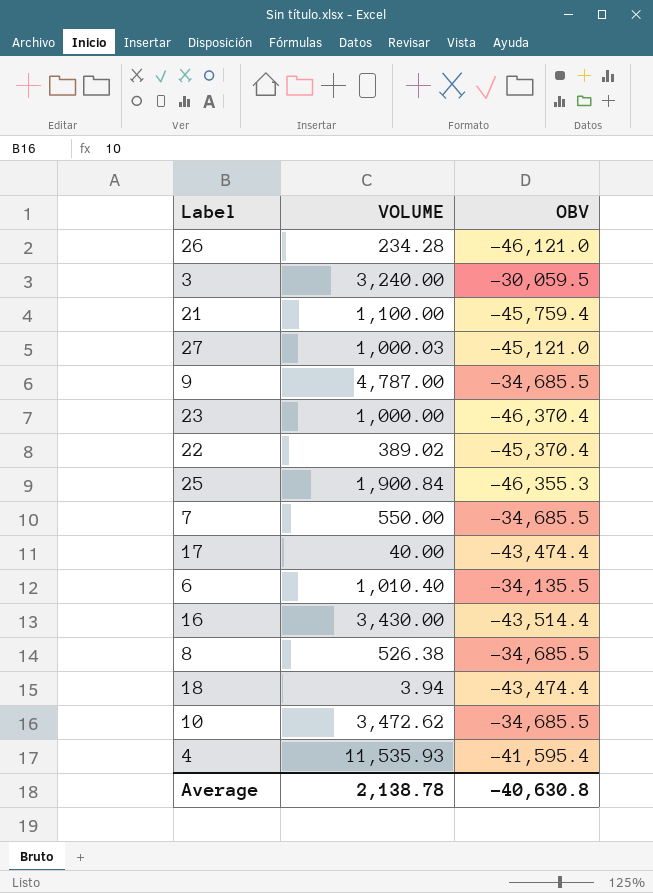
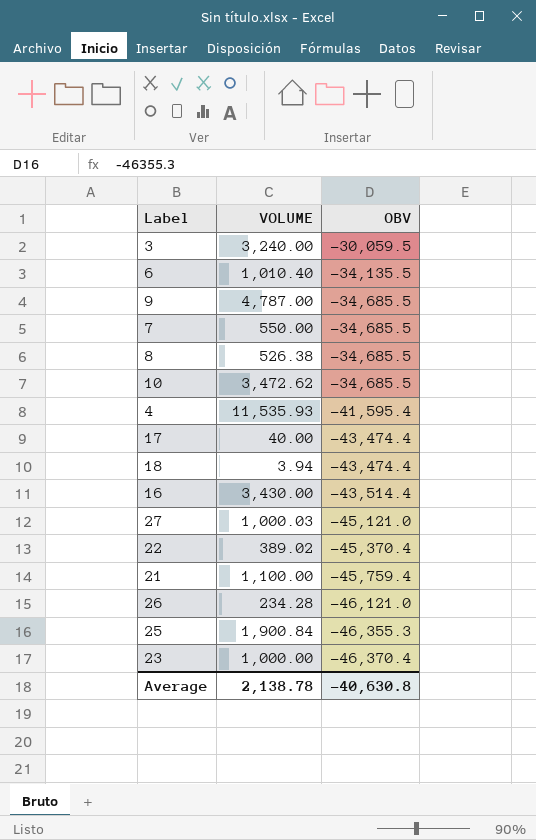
row order: none -> OBV descending

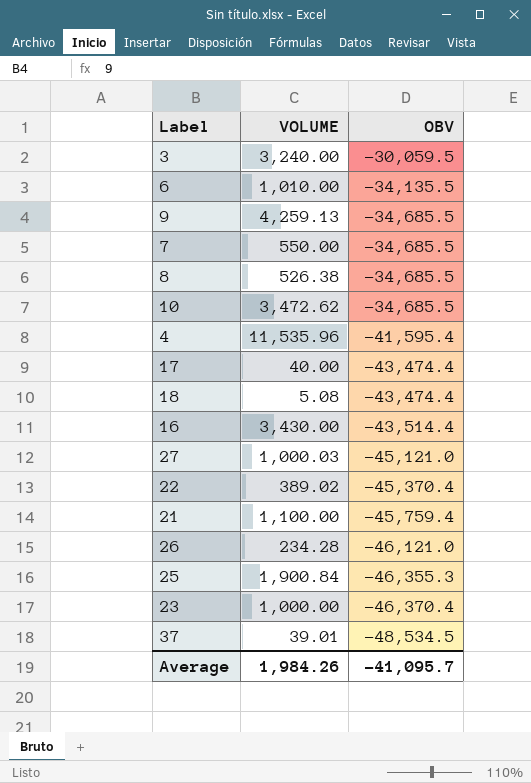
6 | VOLUME: 1,010.40 -> 1,010.00
9 | VOLUME: 4,787.00 -> 4,259.13
4 | VOLUME: 11,535.93 -> 11,535.96
18 | VOLUME: 3.94 -> 5.08
row 37: none -> 39.01 | -48,534.5
Average | VOLUME: 2,138.78 -> 1,984.26
Average | OBV: -40,630.8 -> -41,095.7

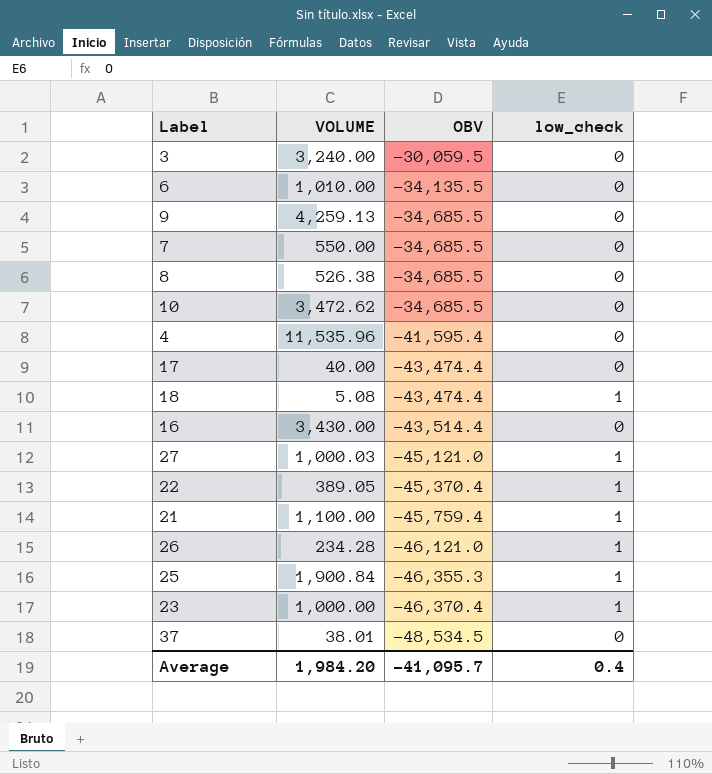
column low_check | position: none -> 4
22 | VOLUME: 389.02 -> 389.05
37 | VOLUME: 39.01 -> 38.01
Average | VOLUME: 1,984.26 -> 1,984.20

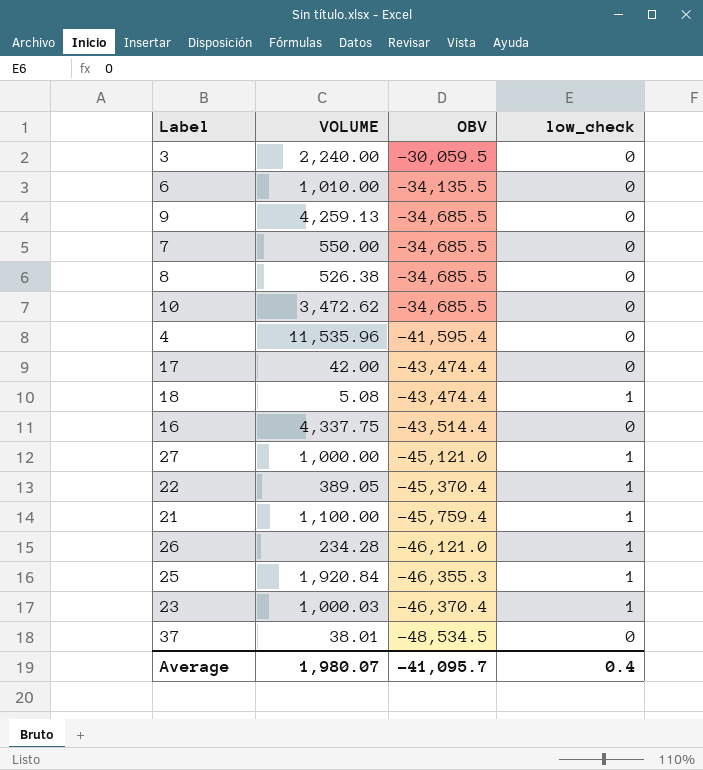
3 | VOLUME: 3,240.00 -> 2,240.00
17 | VOLUME: 40.00 -> 42.00
16 | VOLUME: 3,430.00 -> 4,337.75
27 | VOLUME: 1,000.03 -> 1,000.00
25 | VOLUME: 1,900.84 -> 1,920.84
23 | VOLUME: 1,000.00 -> 1,000.03
Average | VOLUME: 1,984.20 -> 1,980.07

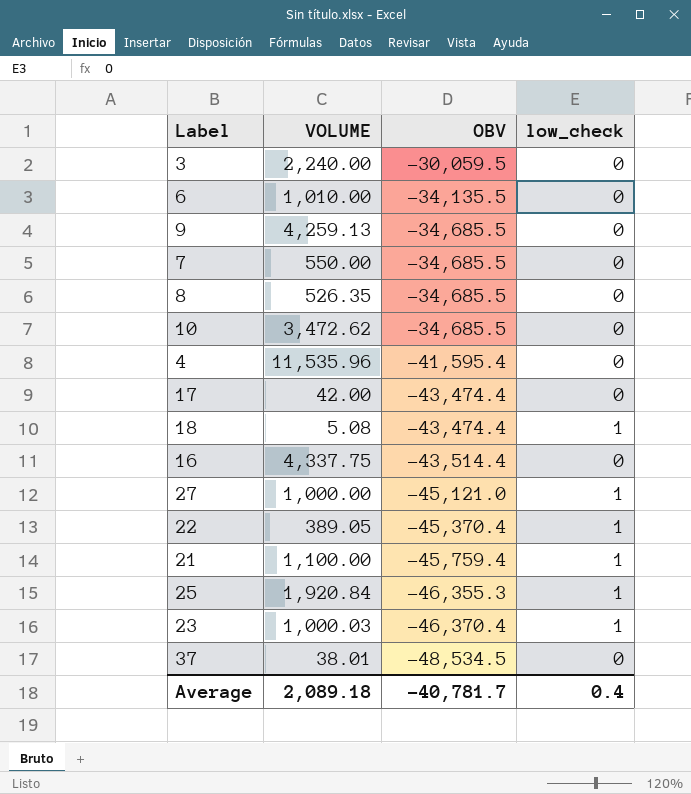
row 26: 234.28 | -46,121.0 | 1 -> none
8 | VOLUME: 526.38 -> 526.35
Average | VOLUME: 1,980.07 -> 2,089.18
Average | OBV: -41,095.7 -> -40,781.7

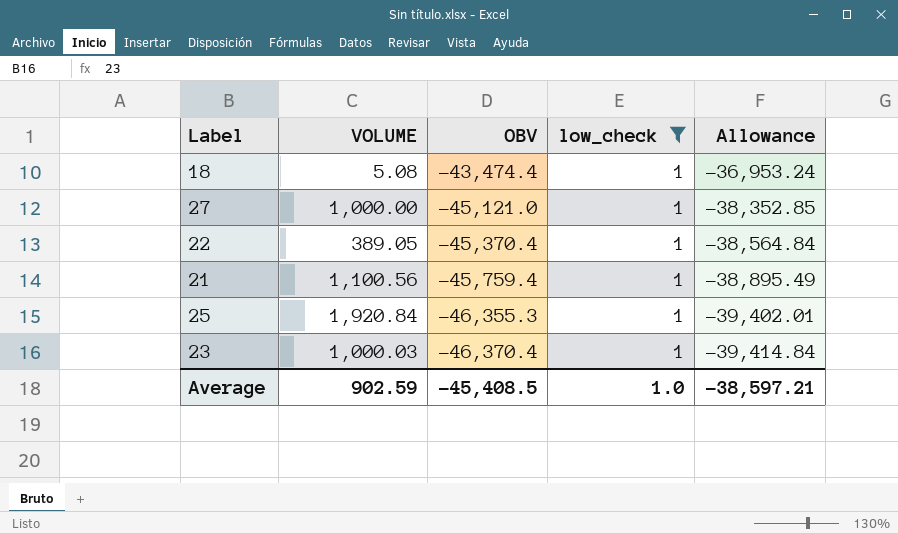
filter: none -> low_check = 1
column Allowance | formula: none -> [OBV] * 0.85
21 | VOLUME: 1,100.00 -> 1,100.56
Average | VOLUME: 2,089.18 -> 902.59
Average | OBV: -40,781.7 -> -45,408.5
Average | low_check: 0.4 -> 1.0

